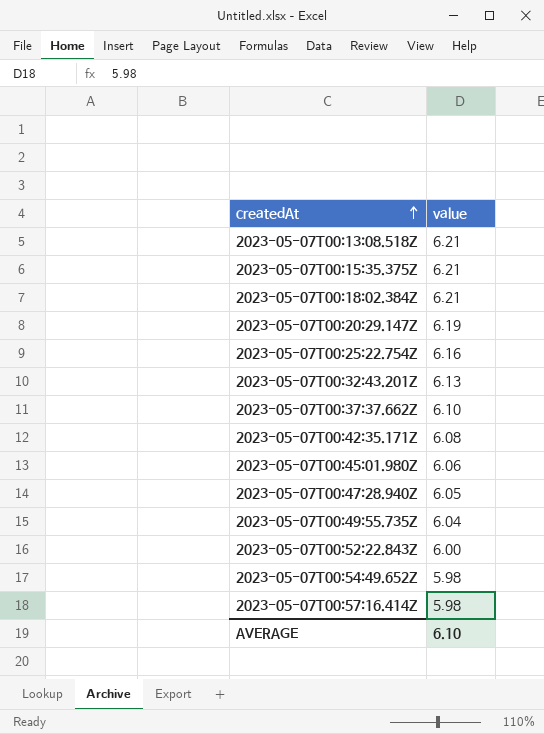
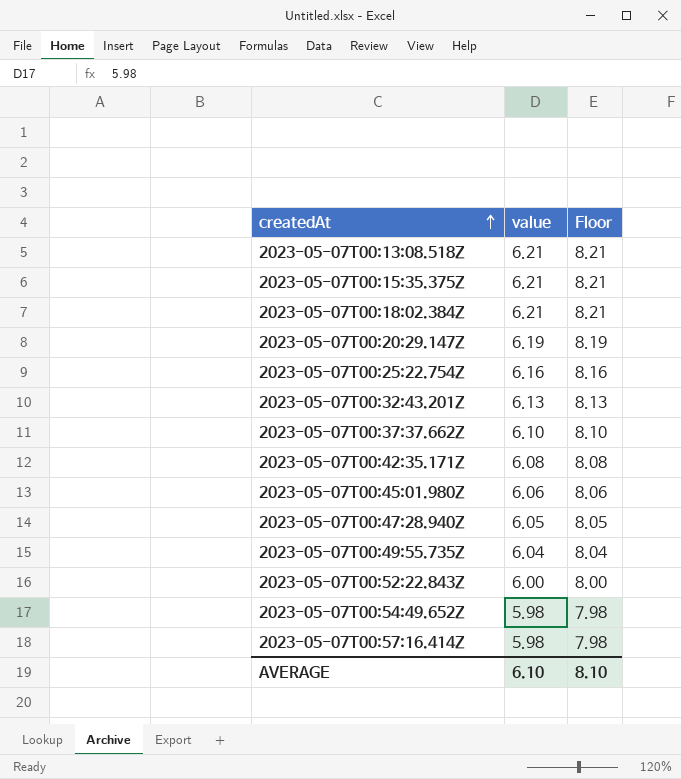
column Floor | formula: none -> [value] + 2

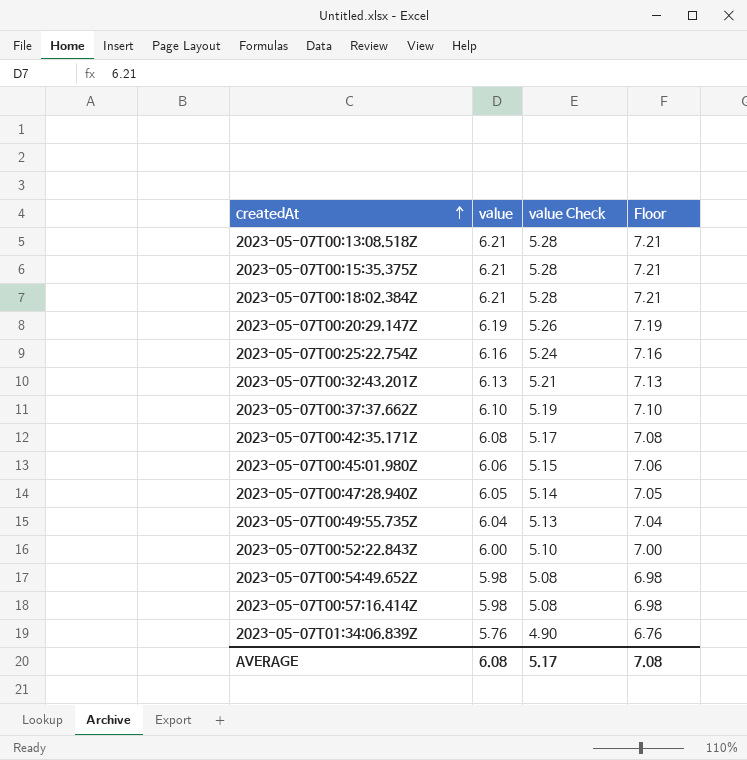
column value Check | formula: none -> [value] * 0.85
column Floor | formula: [value] + 2 -> [value] + 1
row 2023-05-07T01:34:06.839Z: none -> 5.76 | 4.90 | 6.76
AVERAGE | value: 6.10 -> 6.08
AVERAGE | Floor: 8.10 -> 7.08

